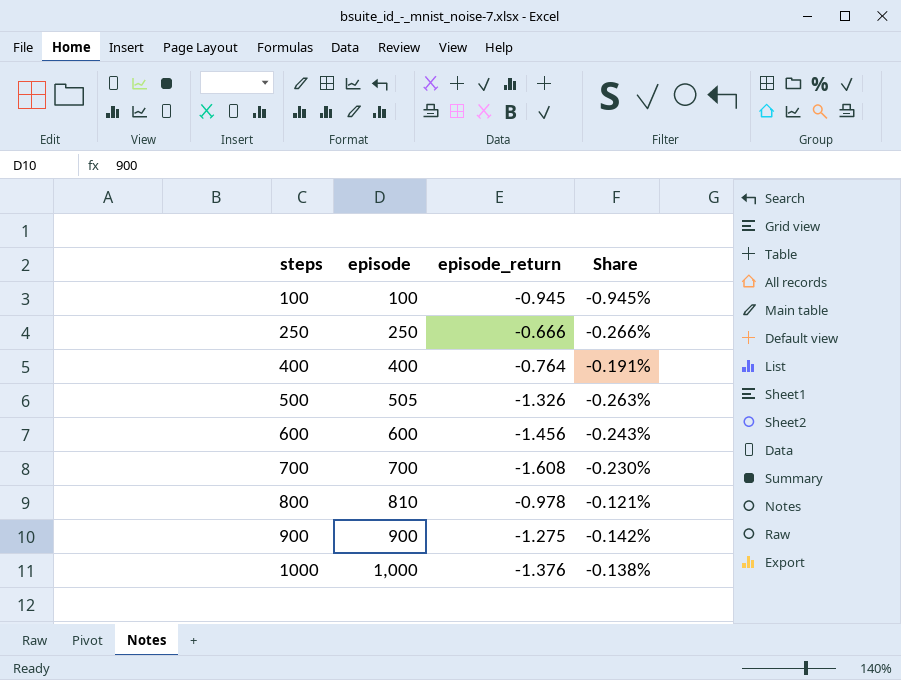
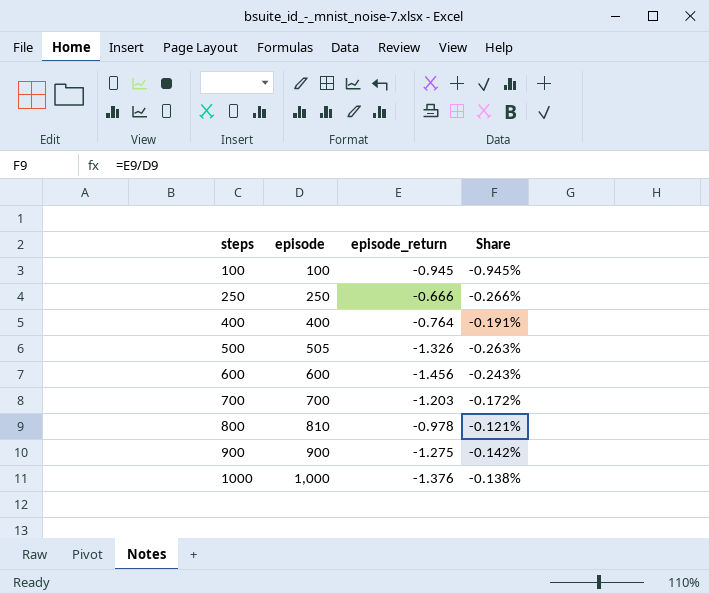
700 | episode_return: -1.608 -> -1.203
700 | Share: -0.230% -> -0.172%

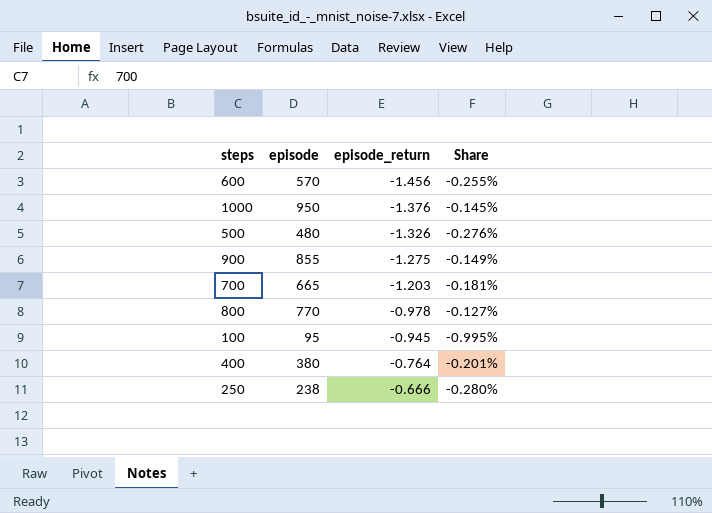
row order: steps ascending -> episode_return ascending
600 | episode: 600 -> 570
600 | Share: -0.243% -> -0.255%
1000 | episode: 1,000 -> 950
1000 | Share: -0.138% -> -0.145%
500 | episode: 505 -> 480
500 | Share: -0.263% -> -0.276%
900 | episode: 900 -> 855
900 | Share: -0.142% -> -0.149%
700 | episode: 700 -> 665
700 | Share: -0.172% -> -0.181%
800 | episode: 810 -> 770
800 | Share: -0.121% -> -0.127%
100 | episode: 100 -> 95
100 | Share: -0.945% -> -0.995%
400 | episode: 400 -> 380
400 | Share: -0.191% -> -0.201%
250 | episode: 250 -> 238
250 | Share: -0.266% -> -0.280%

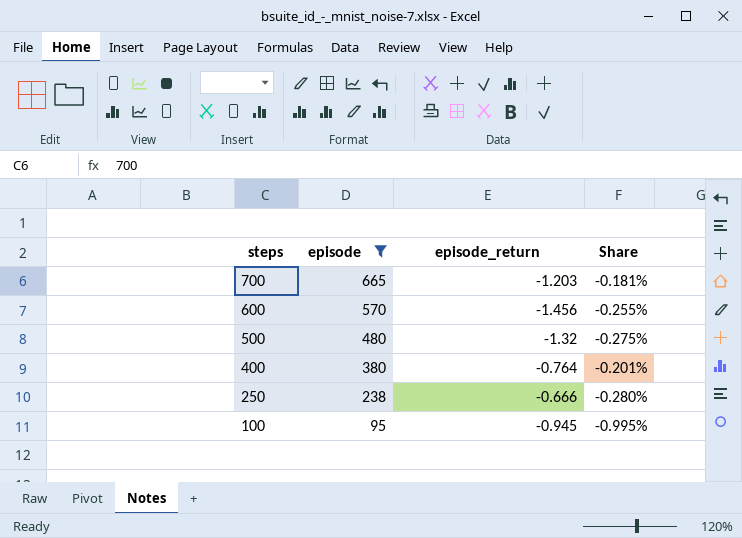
filter: none -> episode <= 665
row order: episode_return ascending -> steps descending
500 | episode_return: -1.326 -> -1.32
500 | Share: -0.276% -> -0.275%

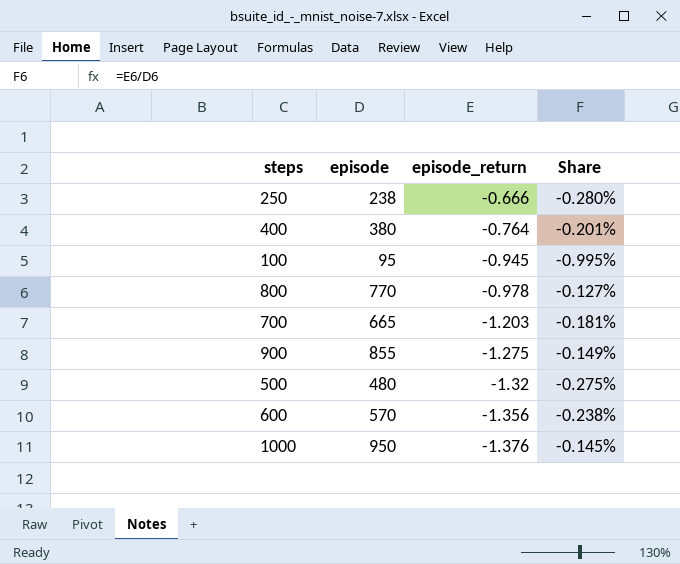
filter: episode <= 665 -> none
row order: steps descending -> episode_return descending
600 | episode_return: -1.456 -> -1.356
600 | Share: -0.255% -> -0.238%

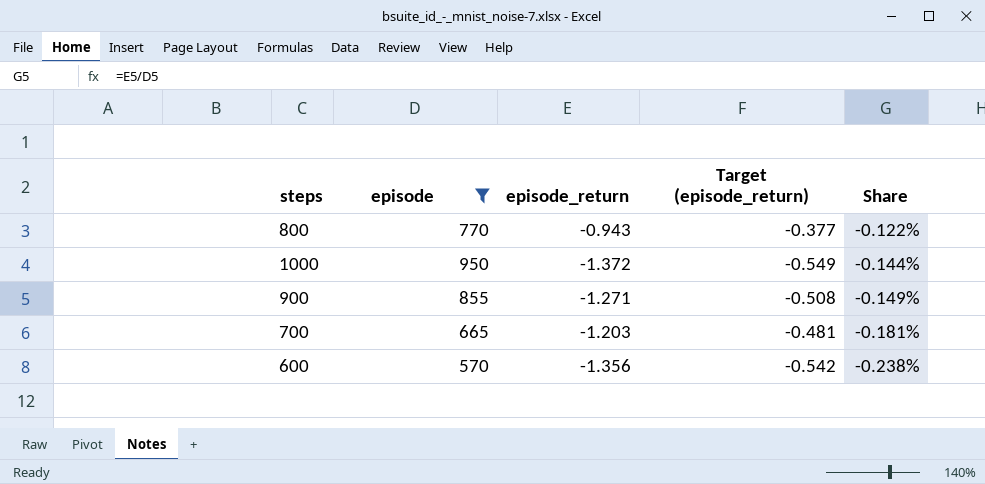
filter: none -> episode >= 570
row order: episode_return descending -> Share descending
column Target (episode_return) | formula: none -> [episode_return] * 0.4
800 | episode_return: -0.978 -> -0.943
800 | Share: -0.127% -> -0.122%
1000 | episode_return: -1.376 -> -1.372
1000 | Share: -0.145% -> -0.144%
900 | episode_return: -1.275 -> -1.271

